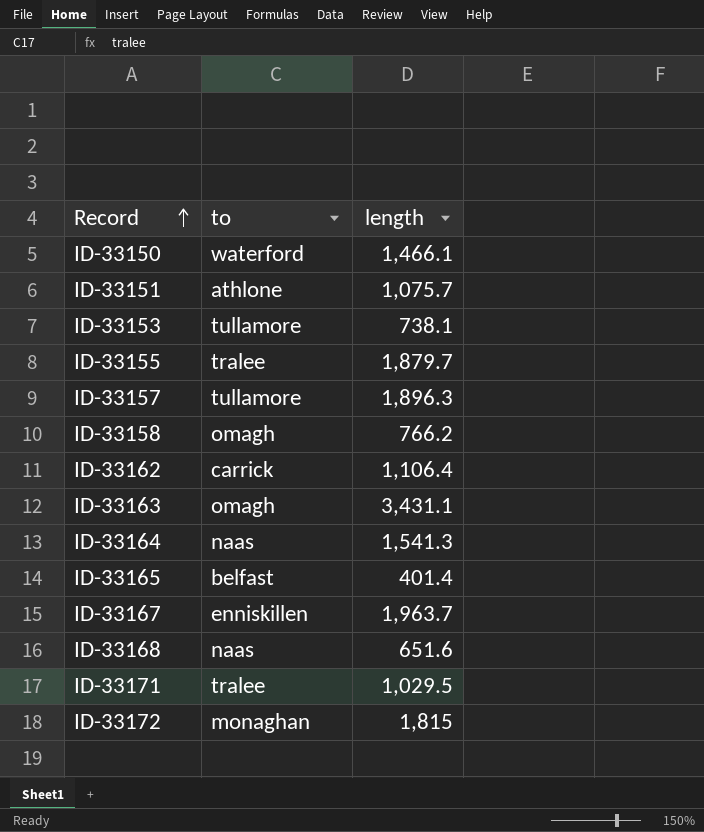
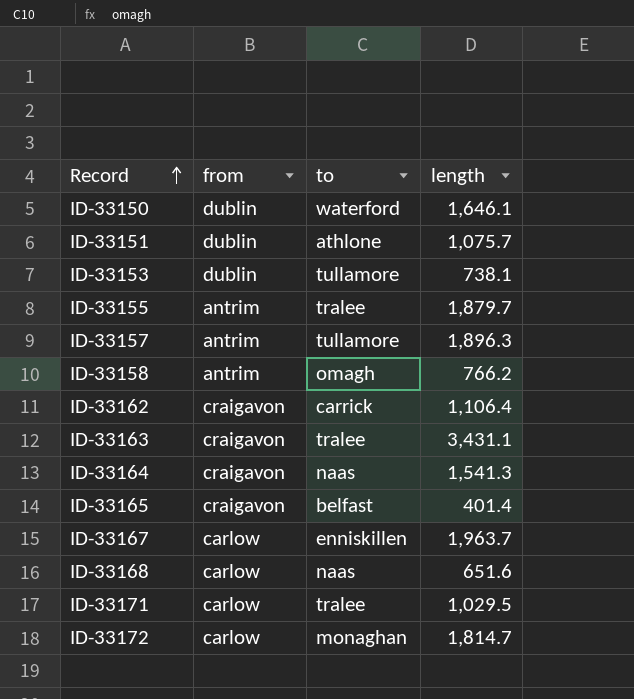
column from | position: none -> 2
ID-33150 | length: 1,466.1 -> 1,646.1
ID-33163 | to: omagh -> tralee
ID-33172 | length: 1,815 -> 1,814.7

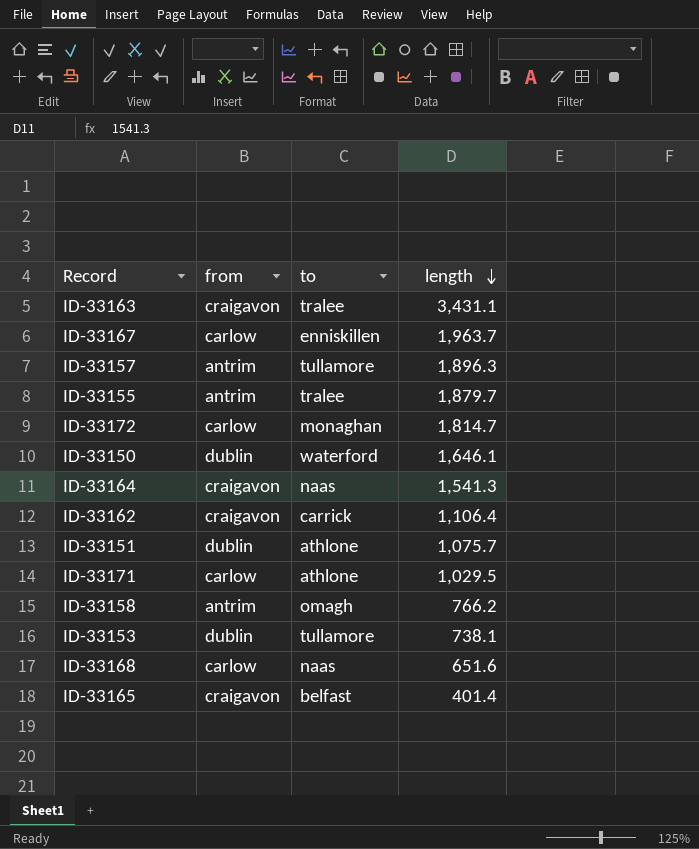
row order: Record ascending -> length descending
ID-33171 | to: tralee -> athlone

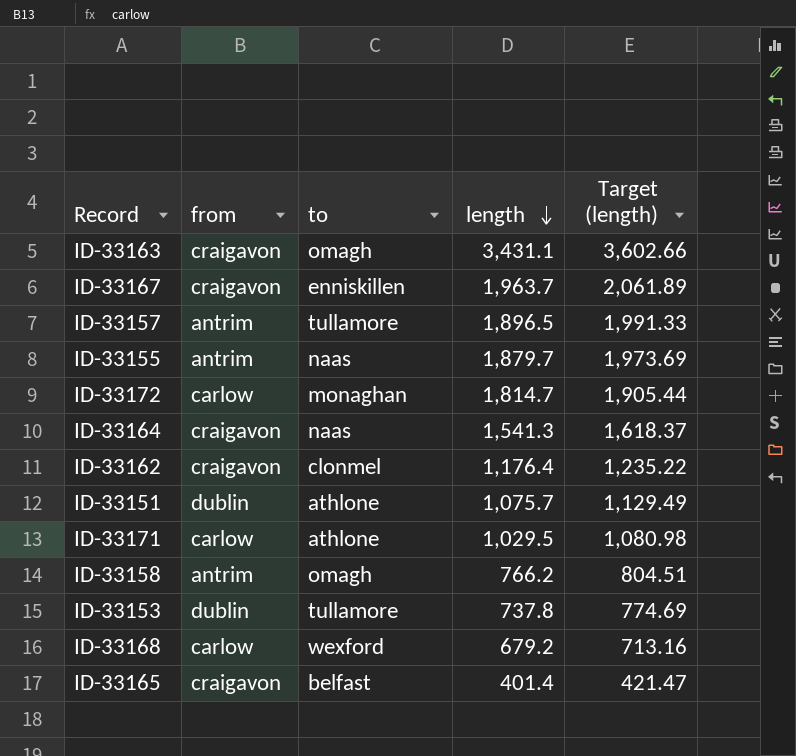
column Target (length) | formula: none -> [length] * 1.05
row ID-33150: dublin | waterford | 1,646.1 -> none
ID-33163 | to: tralee -> omagh
ID-33167 | from: carlow -> craigavon
ID-33157 | length: 1,896.3 -> 1,896.5
ID-33155 | to: tralee -> naas
ID-33162 | to: carrick -> clonmel
ID-33162 | length: 1,106.4 -> 1,176.4
ID-33153 | length: 738.1 -> 737.8
ID-33168 | to: naas -> wexford
ID-33168 | length: 651.6 -> 679.2

